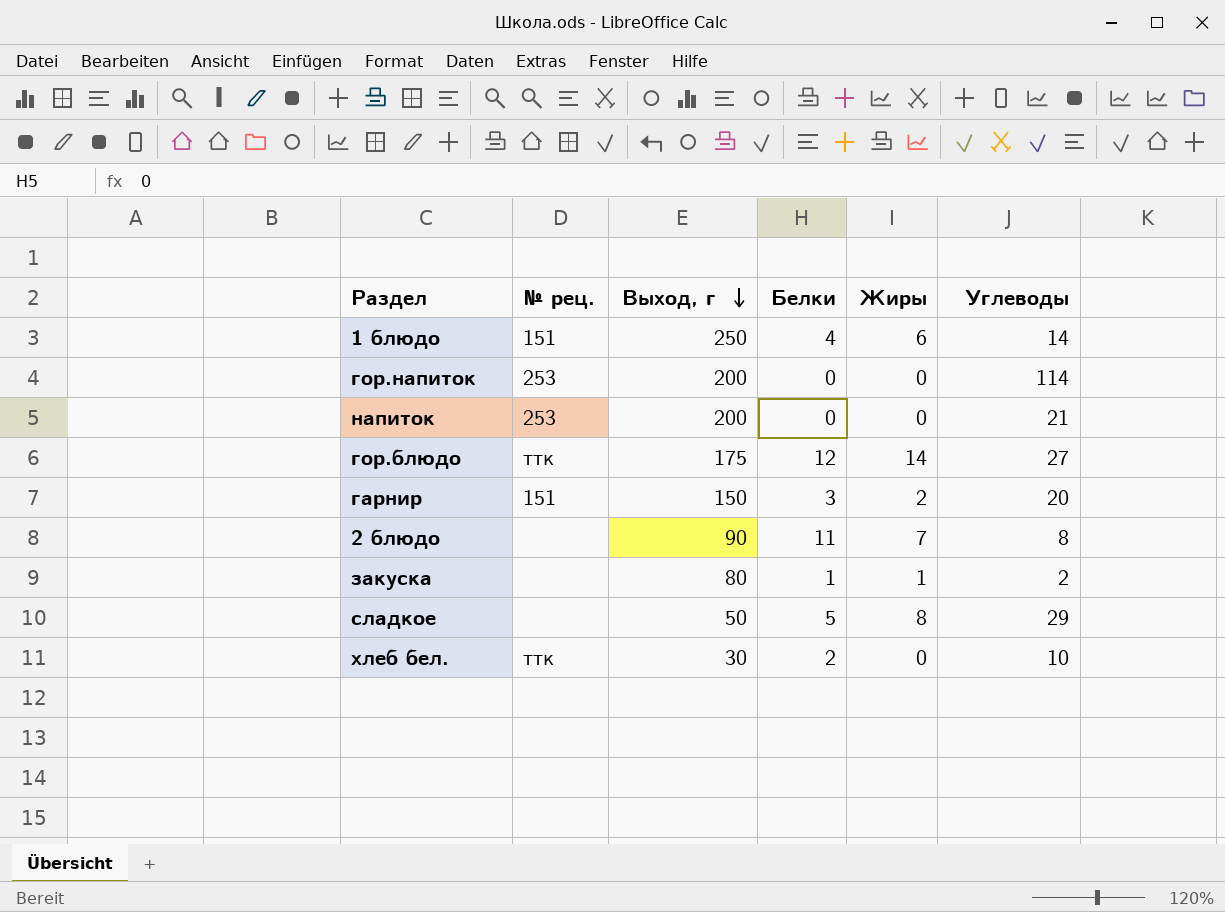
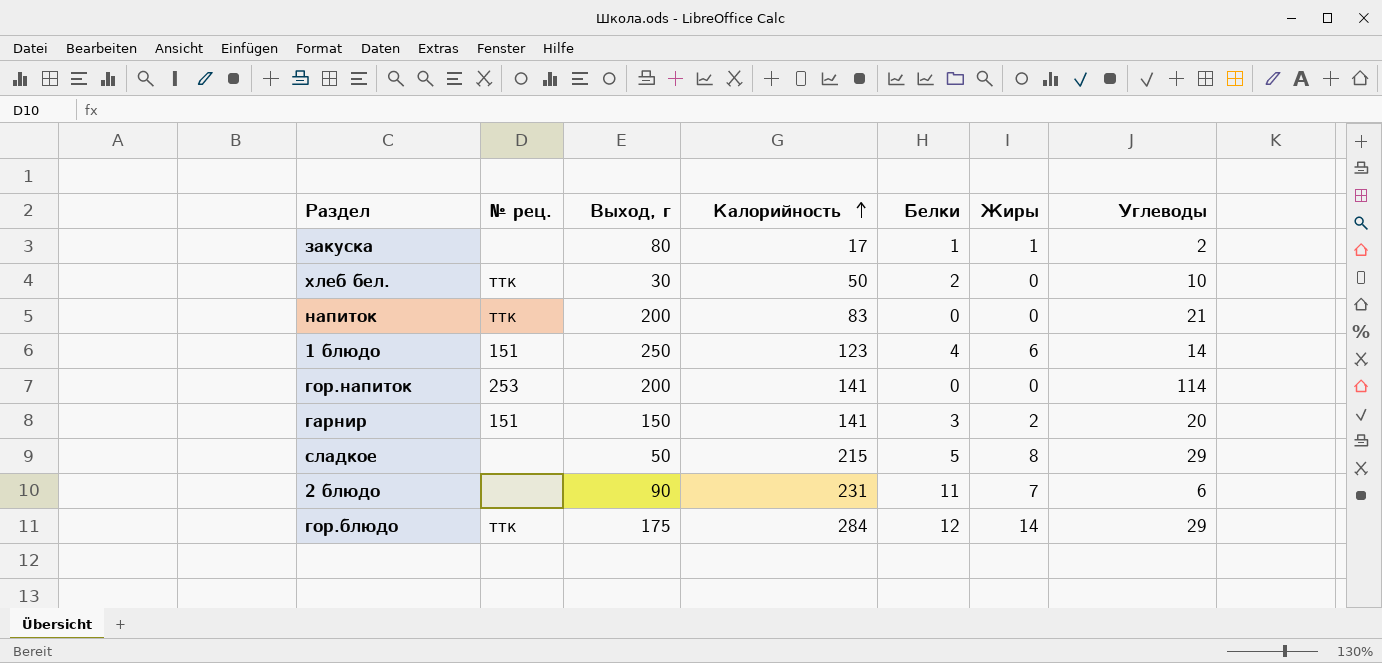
row order: Выход, г descending -> Калорийность ascending
column Калорийность | position: none -> 4
напиток | № рец.: 253 -> ттк
2 блюдо | Углеводы: 8 -> 6
гор.блюдо | Углеводы: 27 -> 29

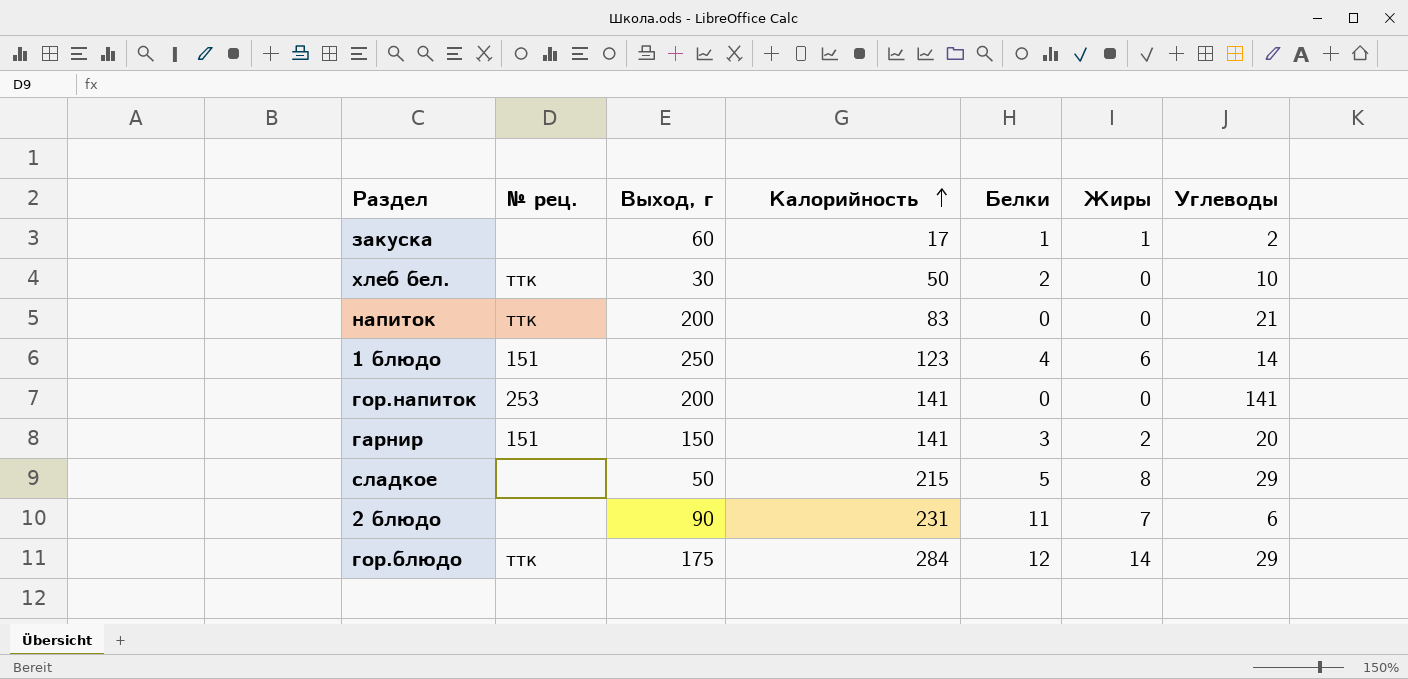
закуска | Выход, г: 80 -> 60
гор.напиток | Углеводы: 114 -> 141

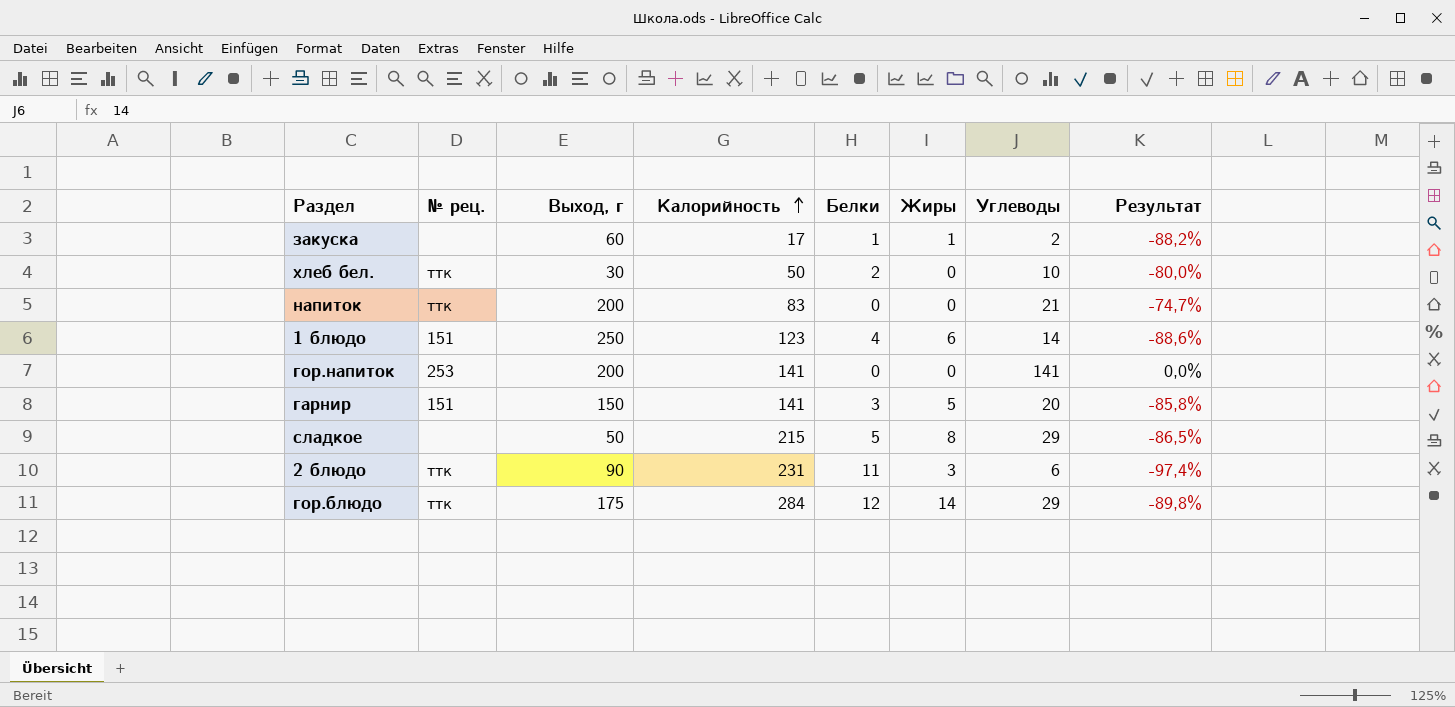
column Результат | formula: none -> ([Углеводы] - [Калорийность]) / [Калорийность]
гарнир | Жиры: 2 -> 5
2 блюдо | № рец.: none -> ттк
2 блюдо | Жиры: 7 -> 3

